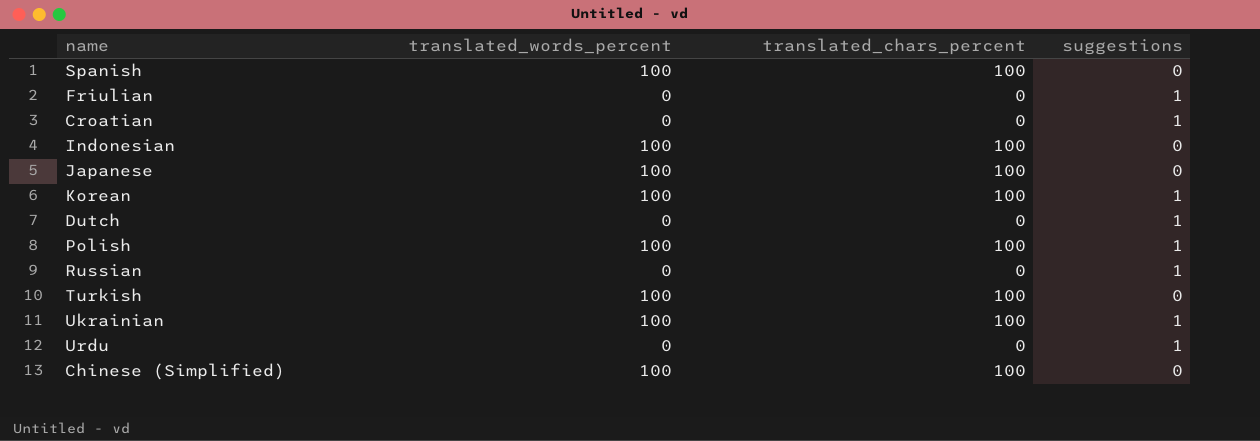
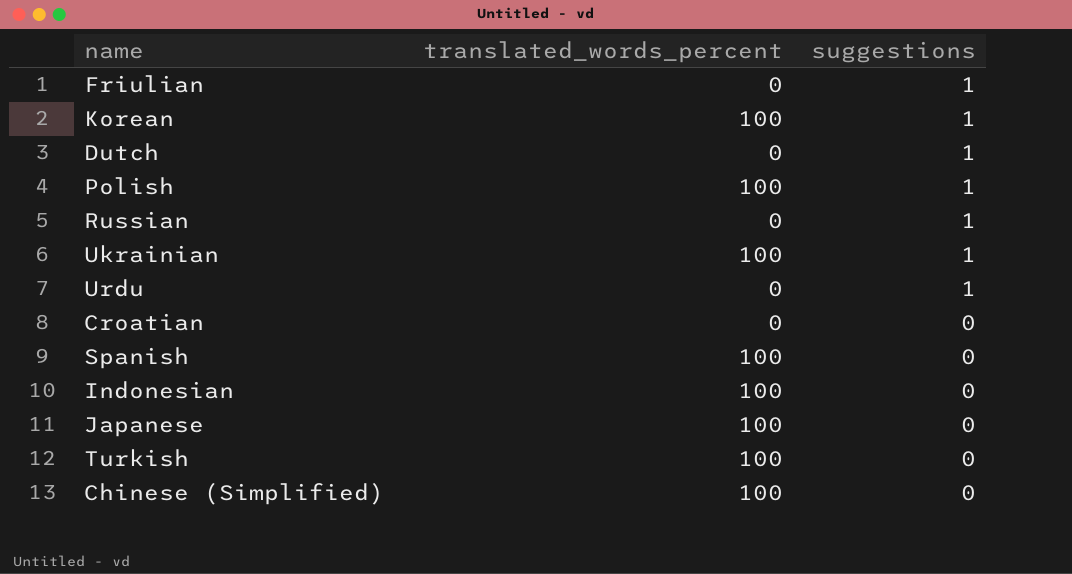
row order: none -> suggestions descending
column translated_chars_percent | position: 3 -> none
Croatian | suggestions: 1 -> 0

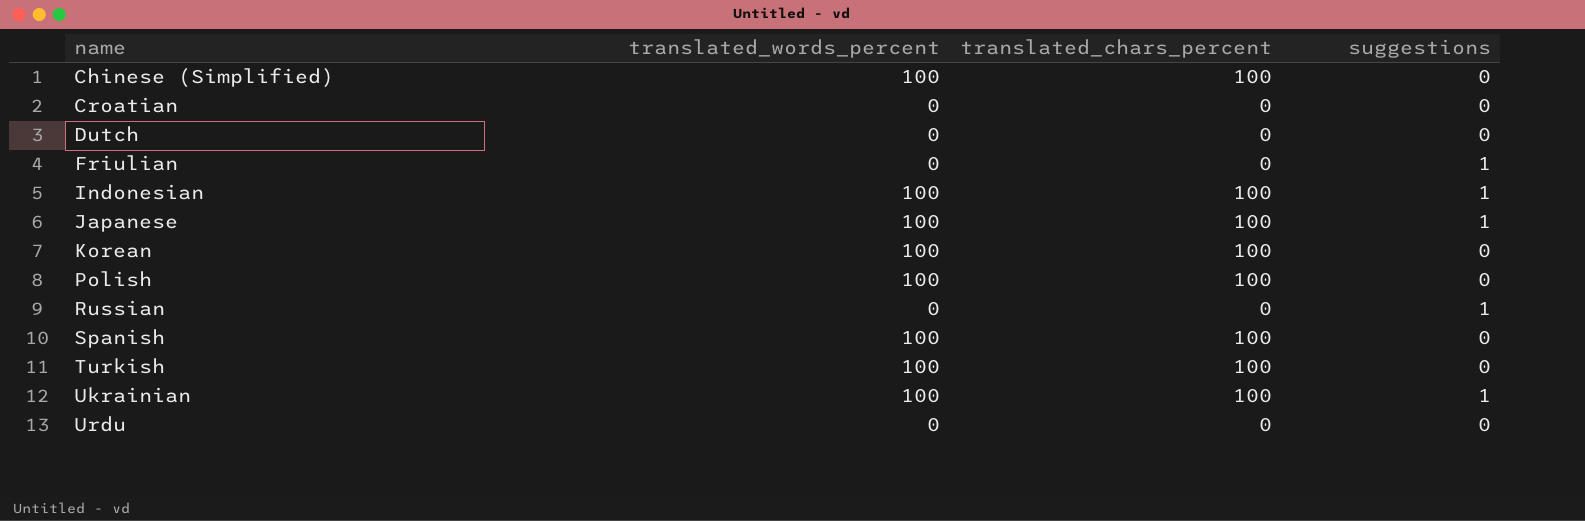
row order: suggestions descending -> name ascending
column translated_chars_percent | position: none -> 3
Dutch | suggestions: 1 -> 0
Indonesian | suggestions: 0 -> 1
Japanese | suggestions: 0 -> 1
Korean | suggestions: 1 -> 0
Polish | suggestions: 1 -> 0
Urdu | suggestions: 1 -> 0

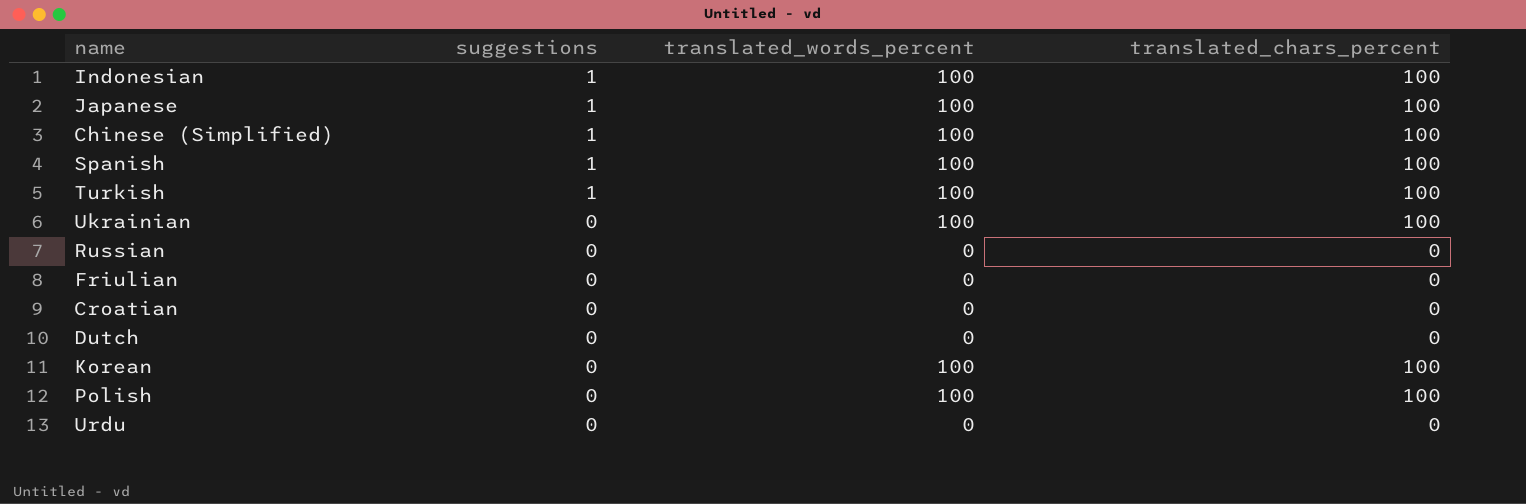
row order: name ascending -> suggestions descending
column suggestions | position: 4 -> 2
Chinese (Simplified) | suggestions: 0 -> 1
Spanish | suggestions: 0 -> 1
Turkish | suggestions: 0 -> 1
Ukrainian | suggestions: 1 -> 0
Russian | suggestions: 1 -> 0
Friulian | suggestions: 1 -> 0

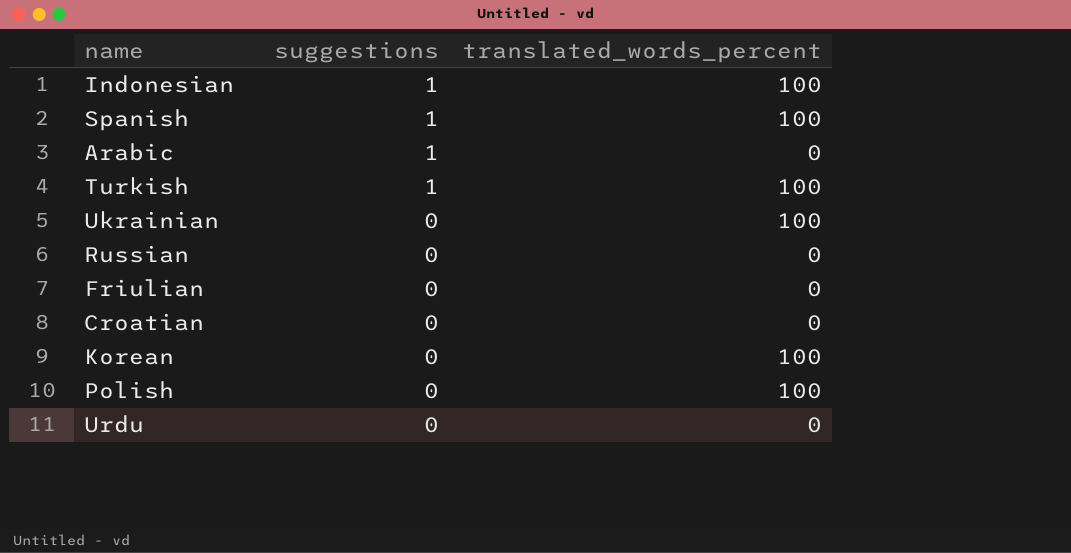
column translated_chars_percent | position: 4 -> none
row Japanese: 1 | 100 | 100 -> none
row Chinese (Simplified): 1 | 100 | 100 -> none
row Dutch: 0 | 0 | 0 -> none
row Arabic: none -> 1 | 0

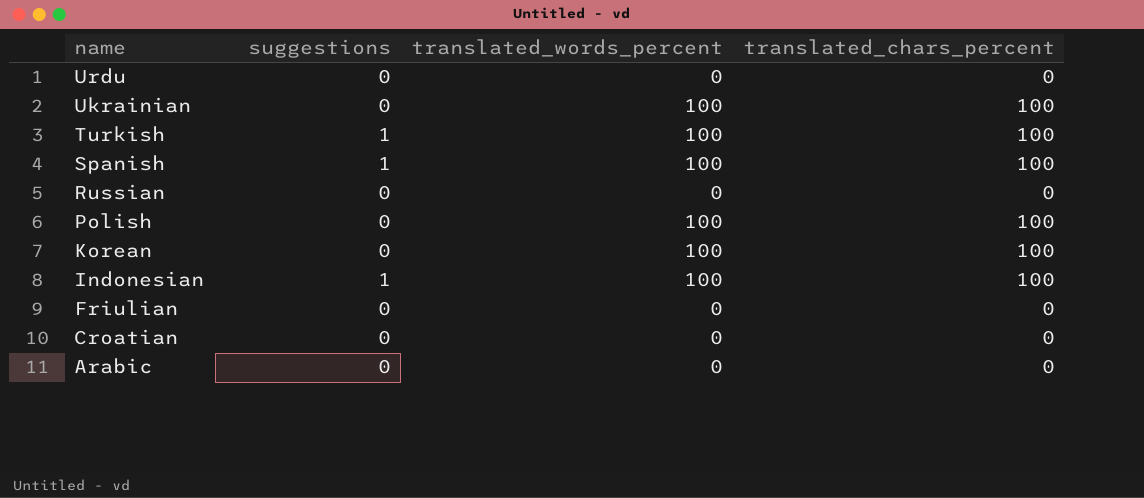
row order: suggestions descending -> name descending
column translated_chars_percent | position: none -> 4
Arabic | suggestions: 1 -> 0

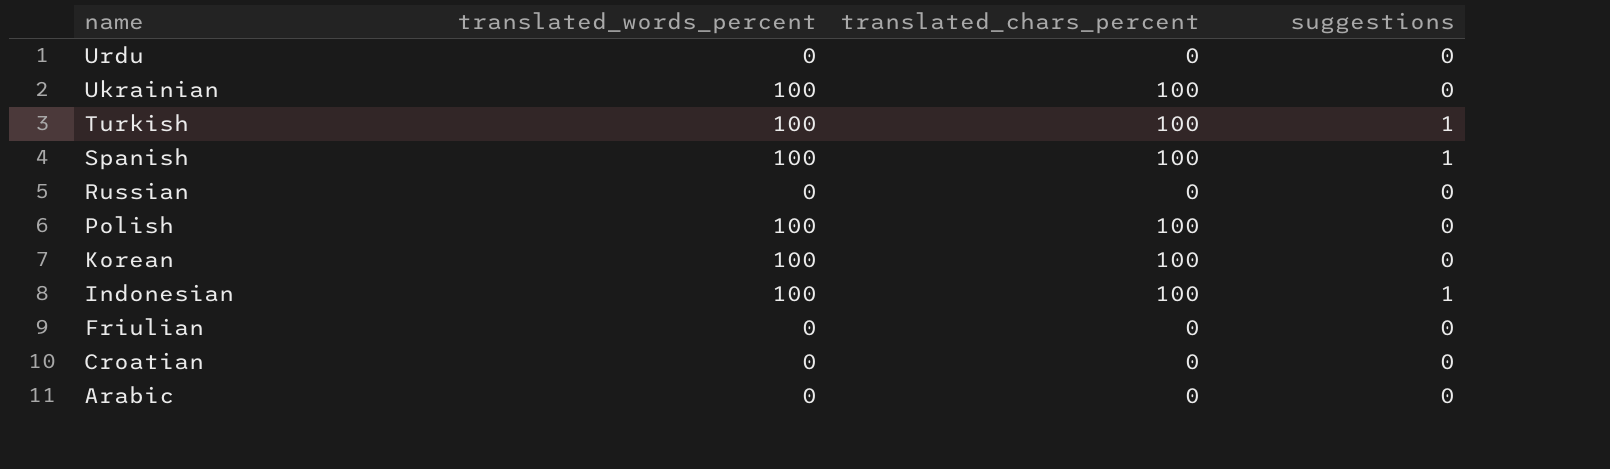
column suggestions | position: 2 -> 4

